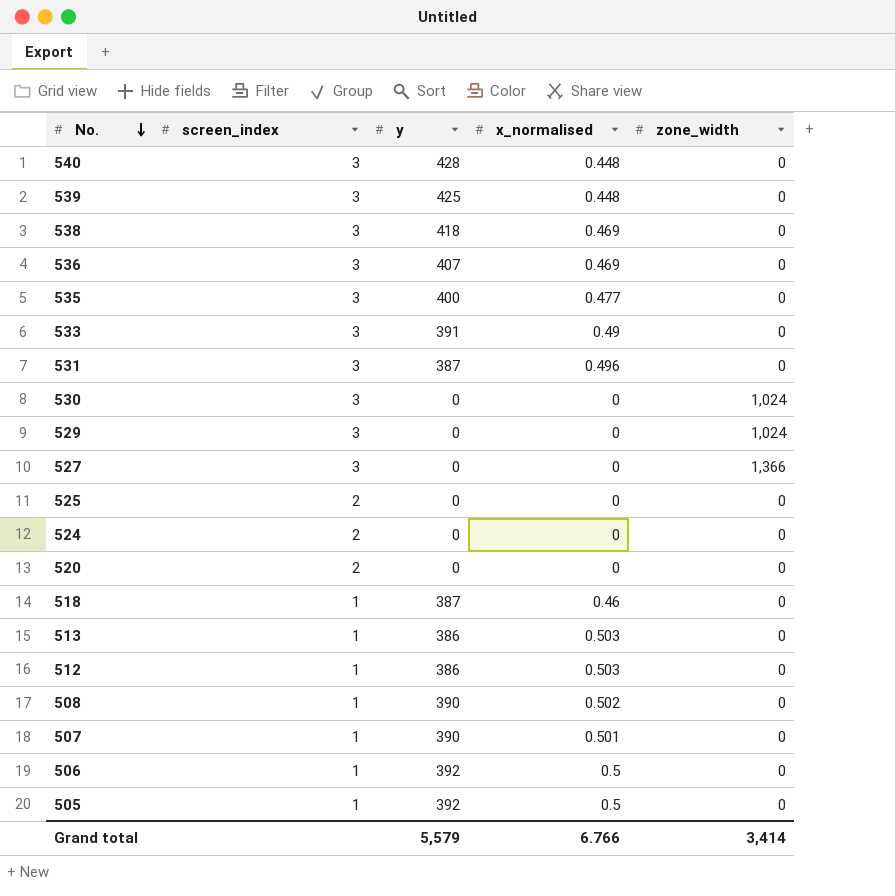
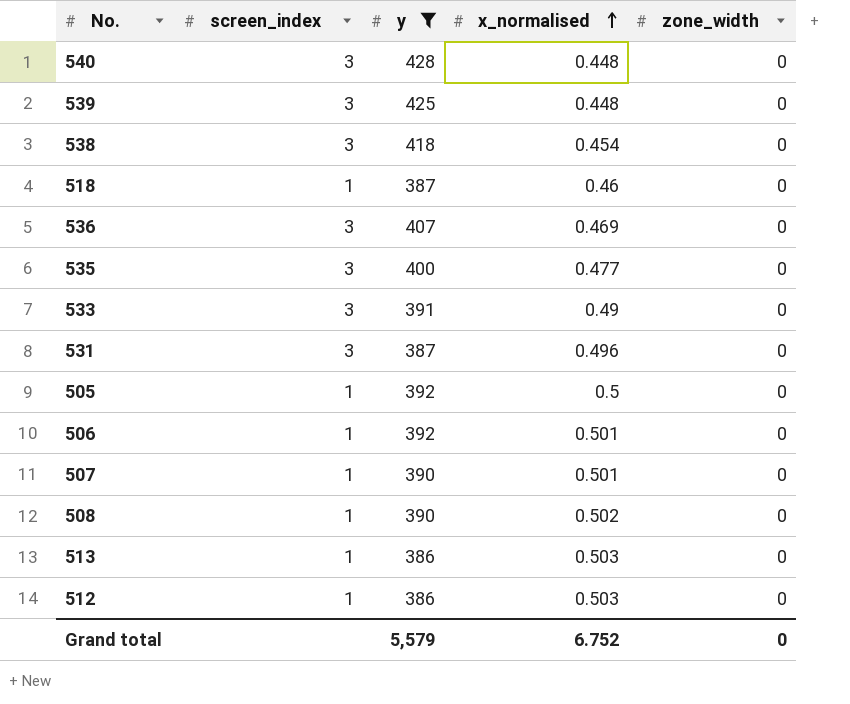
filter: none -> y != 0
row order: No. descending -> x_normalised ascending
538 | x_normalised: 0.469 -> 0.454
506 | x_normalised: 0.5 -> 0.501
Grand total | x_normalised: 6.766 -> 6.752
Grand total | zone_width: 3,414 -> 0

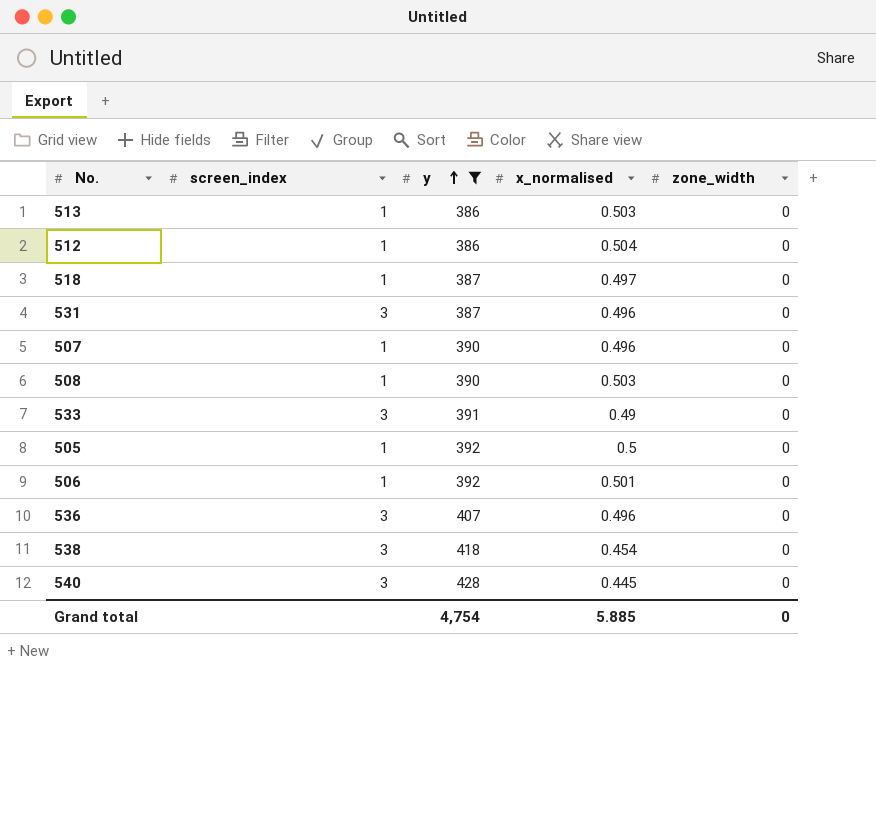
row order: x_normalised ascending -> y ascending
row 539: 3 | 425 | 0.448 | 0 -> none
row 535: 3 | 400 | 0.477 | 0 -> none
512 | x_normalised: 0.503 -> 0.504
518 | x_normalised: 0.46 -> 0.497
507 | x_normalised: 0.501 -> 0.496
508 | x_normalised: 0.502 -> 0.503
536 | x_normalised: 0.469 -> 0.496
540 | x_normalised: 0.448 -> 0.445
Grand total | y: 5,579 -> 4,754
Grand total | x_normalised: 6.752 -> 5.885

